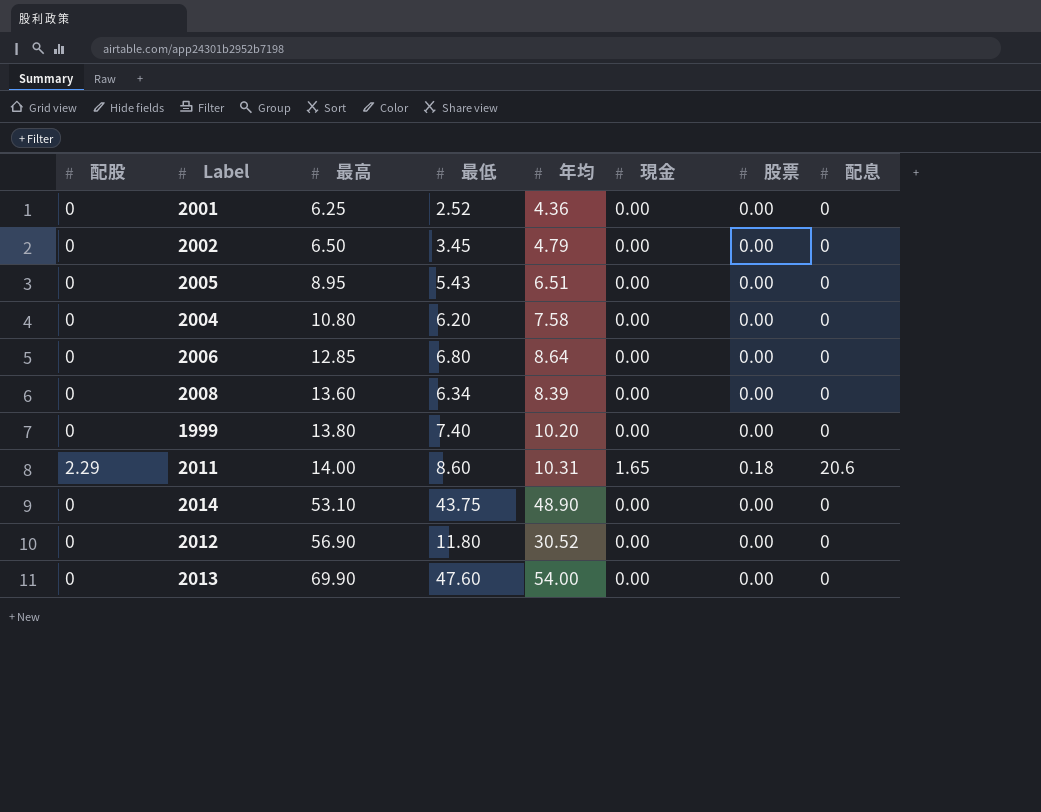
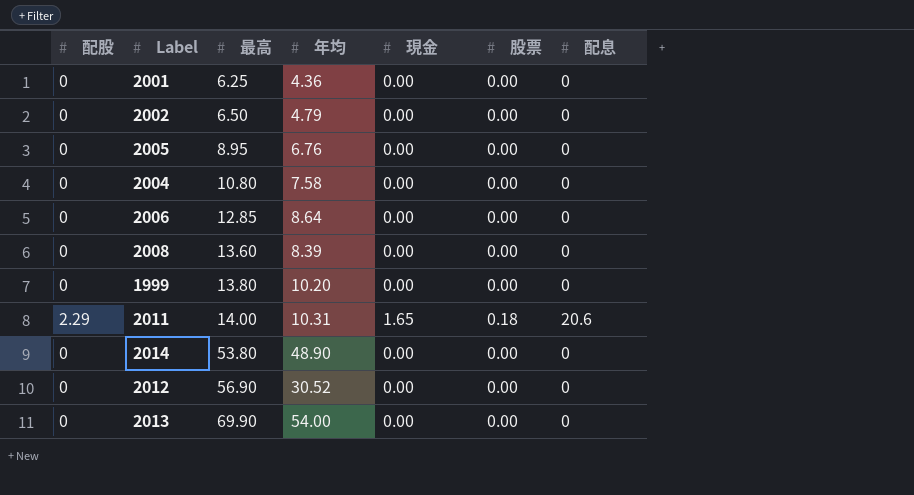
column 最低 | position: 4 -> none
2005 | 年均: 6.51 -> 6.76
2014 | 最高: 53.10 -> 53.80

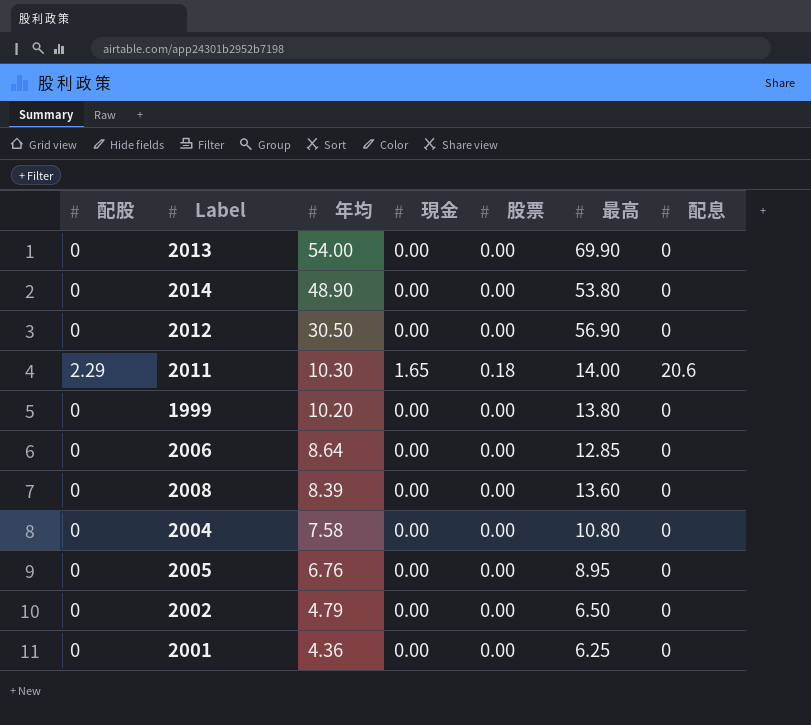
row order: 最高 ascending -> 年均 descending
column 最高 | position: 3 -> 6
2012 | 年均: 30.52 -> 30.50
2011 | 年均: 10.31 -> 10.30

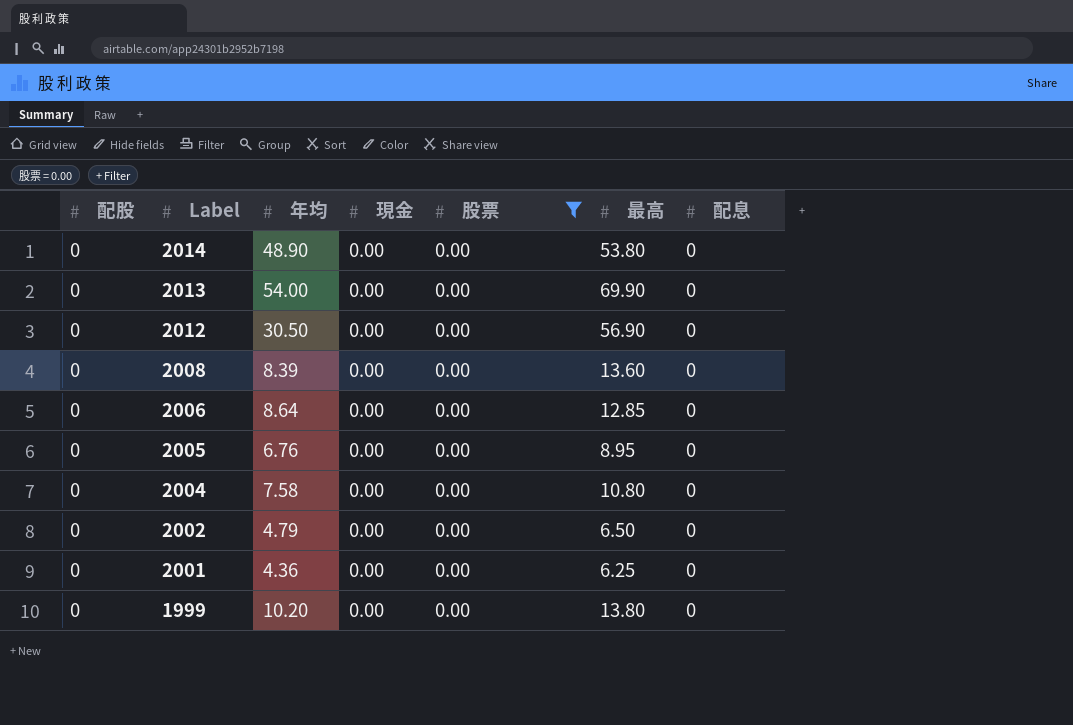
filter: none -> 股票 = 0.00
row order: 年均 descending -> Label descending

